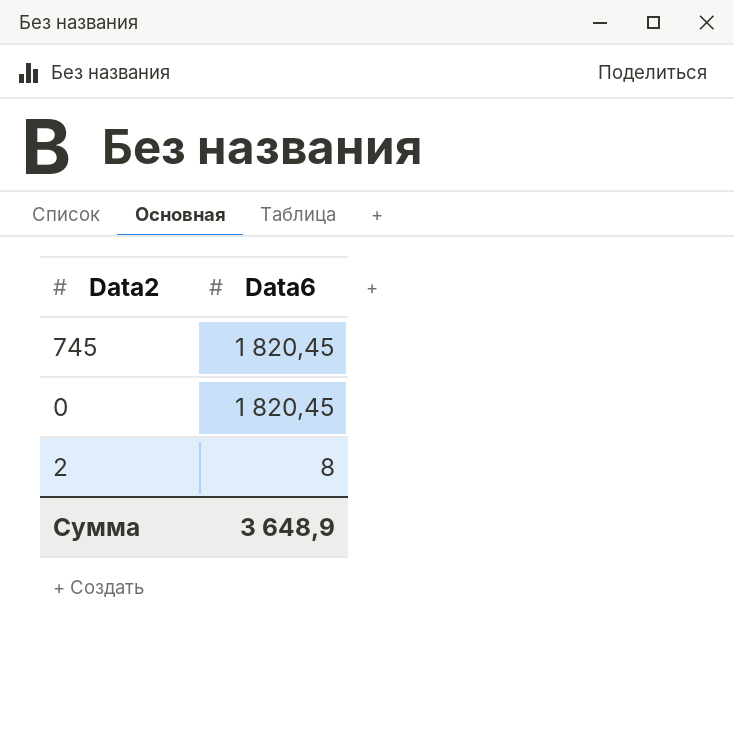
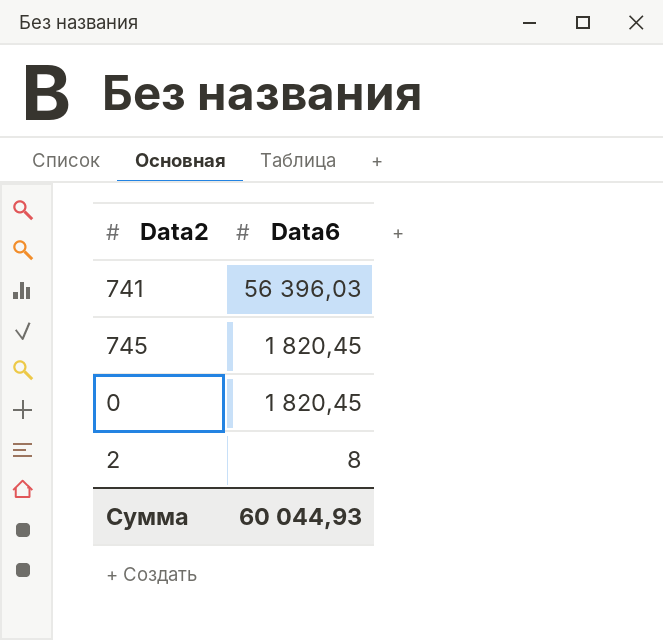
row 741: none -> 56 396,03
Сумма | Data6: 3 648,9 -> 60 044,93

